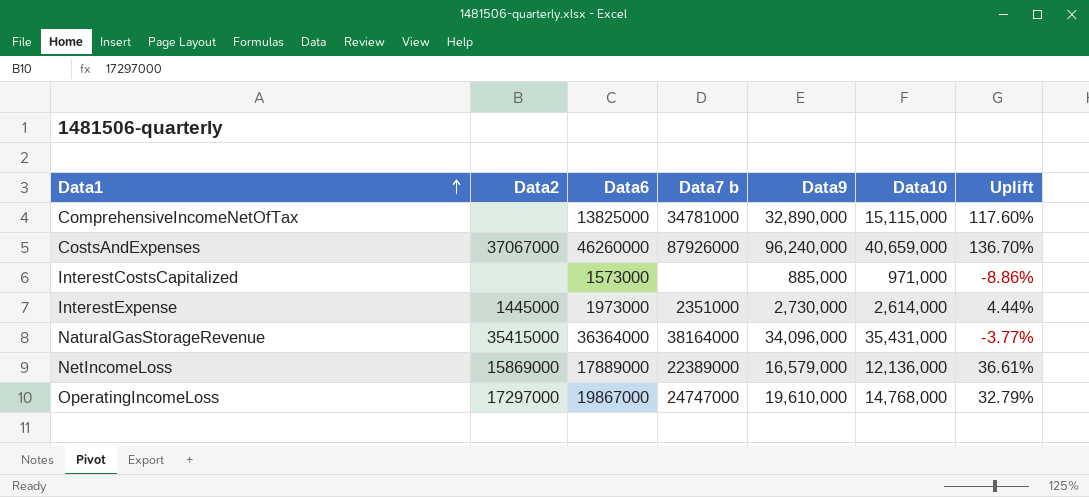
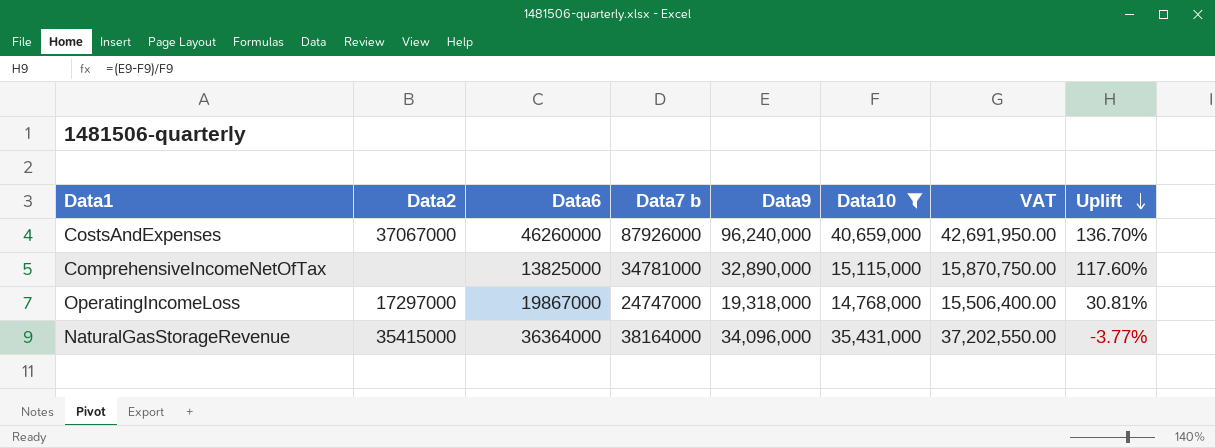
filter: none -> Data10 >= 14,768,000
row order: Data1 ascending -> Uplift descending
column VAT | formula: none -> [Data10] * 1.05
OperatingIncomeLoss | Data9: 19,610,000 -> 19,318,000
OperatingIncomeLoss | Uplift: 32.79% -> 30.81%

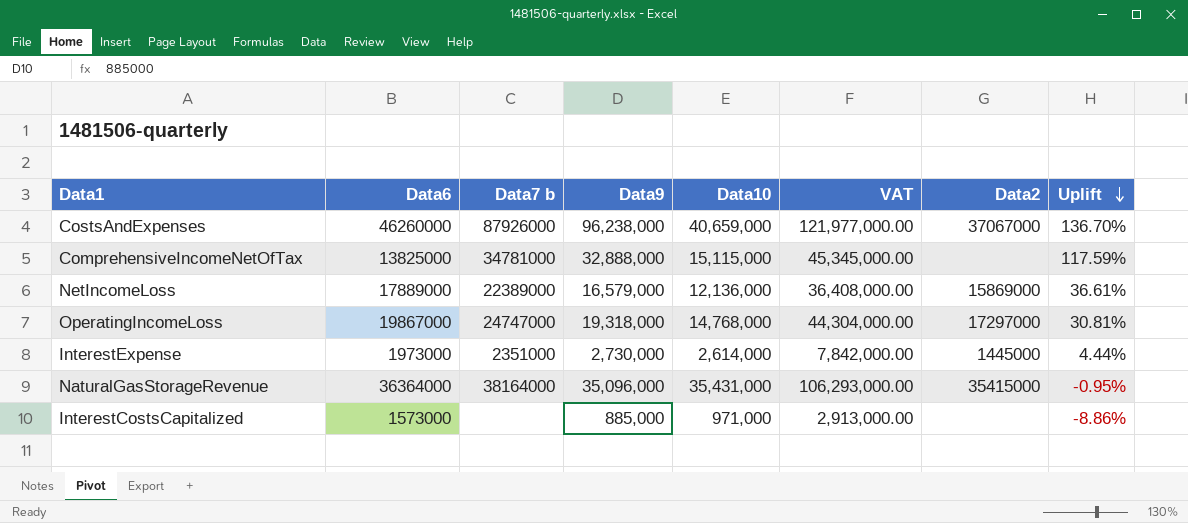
filter: Data10 >= 14,768,000 -> none
column VAT | formula: [Data10] * 1.05 -> [Data10] * 3
column Data2 | position: 2 -> 7
CostsAndExpenses | Data9: 96,240,000 -> 96,238,000
ComprehensiveIncomeNetOfTax | Data9: 32,890,000 -> 32,888,000
ComprehensiveIncomeNetOfTax | Uplift: 117.60% -> 117.59%
NaturalGasStorageRevenue | Data9: 34,096,000 -> 35,096,000
NaturalGasStorageRevenue | Uplift: -3.77% -> -0.95%

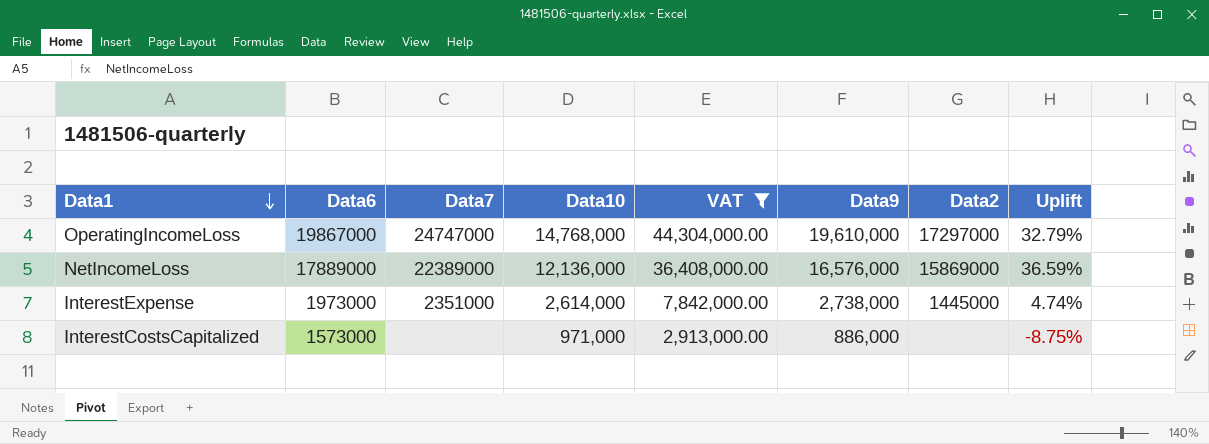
filter: none -> VAT <= 44,304,000.00
row order: Uplift descending -> Data1 descending
column name: Data7 b -> Data7
column Data9 | position: 4 -> 6
OperatingIncomeLoss | Data9: 19,318,000 -> 19,610,000
OperatingIncomeLoss | Uplift: 30.81% -> 32.79%
NetIncomeLoss | Data9: 16,579,000 -> 16,576,000
NetIncomeLoss | Uplift: 36.61% -> 36.59%
InterestExpense | Data9: 2,730,000 -> 2,738,000
InterestExpense | Uplift: 4.44% -> 4.74%
InterestCostsCapitalized | Data9: 885,000 -> 886,000
InterestCostsCapitalized | Uplift: -8.86% -> -8.75%

